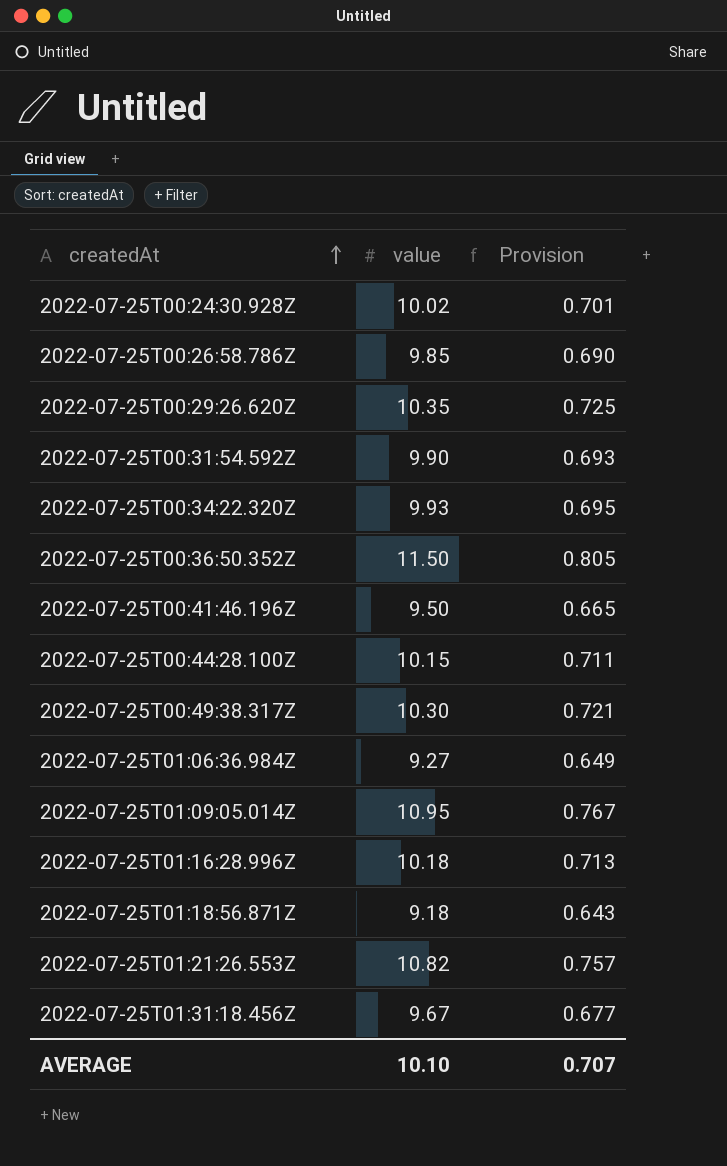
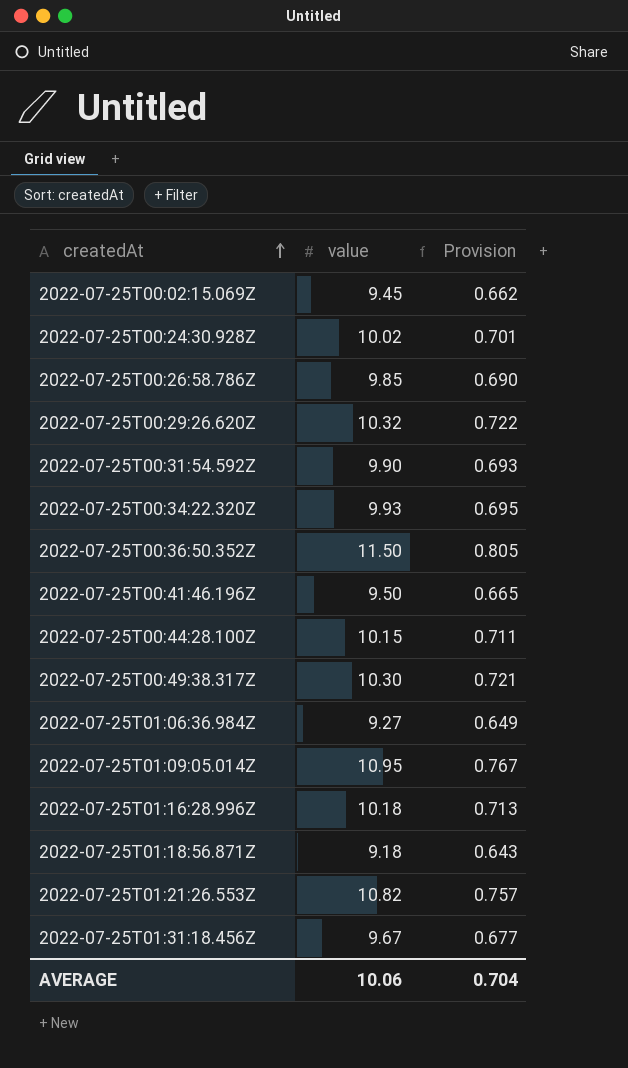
row 2022-07-25T00:02:15.069Z: none -> 9.45 | 0.662
2022-07-25T00:29:26.620Z | value: 10.35 -> 10.32
2022-07-25T00:29:26.620Z | Provision: 0.725 -> 0.722
AVERAGE | value: 10.10 -> 10.06
AVERAGE | Provision: 0.707 -> 0.704

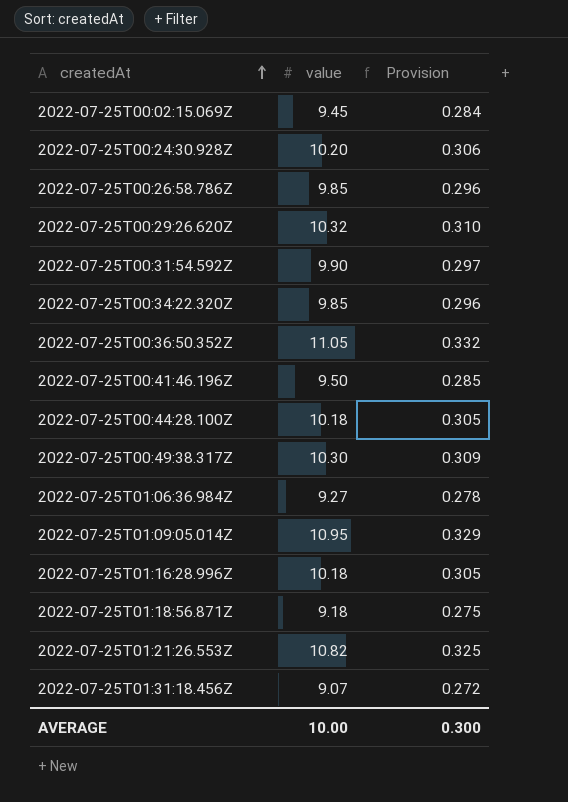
column Provision | formula: [value] * 0.07 -> [value] * 0.03
2022-07-25T00:24:30.928Z | value: 10.02 -> 10.20
2022-07-25T00:34:22.320Z | value: 9.93 -> 9.85
2022-07-25T00:36:50.352Z | value: 11.50 -> 11.05
2022-07-25T00:44:28.100Z | value: 10.15 -> 10.18
2022-07-25T01:31:18.456Z | value: 9.67 -> 9.07
AVERAGE | value: 10.06 -> 10.00
AVERAGE | Provision: 0.704 -> 0.300

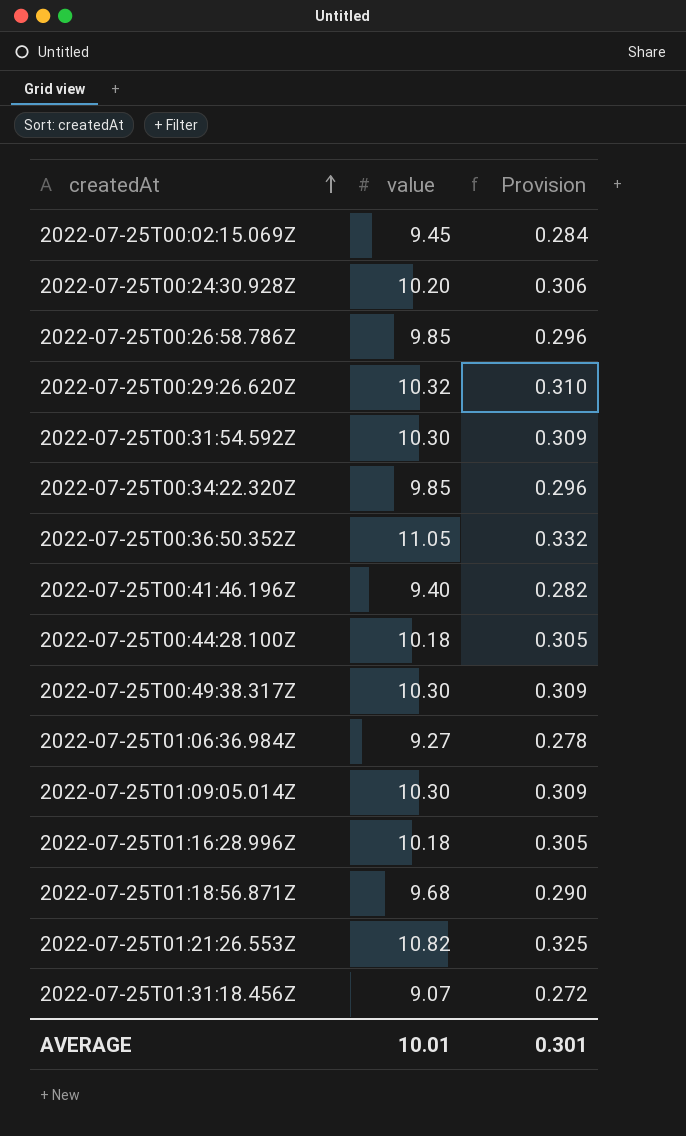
2022-07-25T00:31:54.592Z | value: 9.90 -> 10.30
2022-07-25T00:31:54.592Z | Provision: 0.297 -> 0.309
2022-07-25T00:41:46.196Z | value: 9.50 -> 9.40
2022-07-25T00:41:46.196Z | Provision: 0.285 -> 0.282
2022-07-25T01:09:05.014Z | value: 10.95 -> 10.30
2022-07-25T01:09:05.014Z | Provision: 0.329 -> 0.309
2022-07-25T01:18:56.871Z | value: 9.18 -> 9.68
2022-07-25T01:18:56.871Z | Provision: 0.275 -> 0.290
AVERAGE | value: 10.00 -> 10.01
AVERAGE | Provision: 0.300 -> 0.301

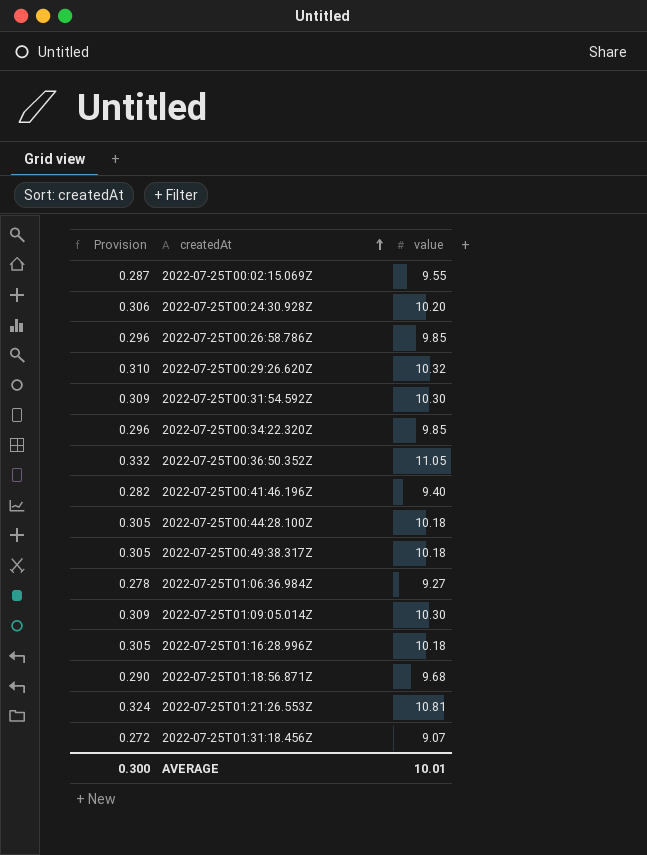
column Provision | position: 3 -> 1
2022-07-25T00:02:15.069Z | Provision: 0.284 -> 0.287
2022-07-25T00:02:15.069Z | value: 9.45 -> 9.55
2022-07-25T00:49:38.317Z | Provision: 0.309 -> 0.305
2022-07-25T00:49:38.317Z | value: 10.30 -> 10.18
2022-07-25T01:21:26.553Z | Provision: 0.325 -> 0.324
2022-07-25T01:21:26.553Z | value: 10.82 -> 10.81
AVERAGE | Provision: 0.301 -> 0.300

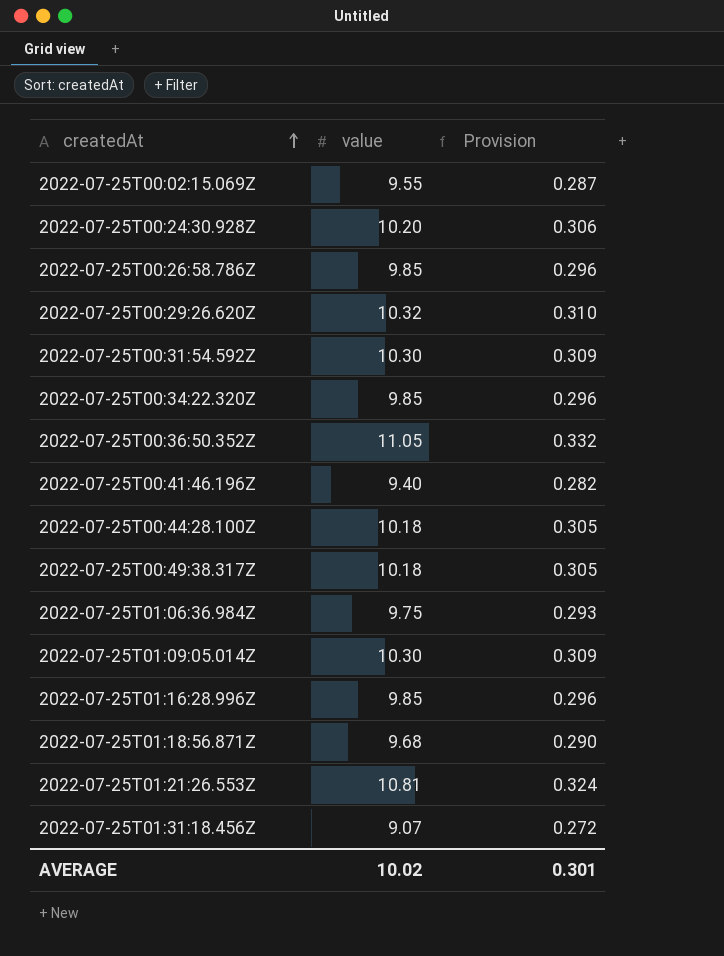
column Provision | position: 1 -> 3
2022-07-25T01:06:36.984Z | value: 9.27 -> 9.75
2022-07-25T01:06:36.984Z | Provision: 0.278 -> 0.293
2022-07-25T01:16:28.996Z | value: 10.18 -> 9.85
2022-07-25T01:16:28.996Z | Provision: 0.305 -> 0.296
AVERAGE | value: 10.01 -> 10.02
AVERAGE | Provision: 0.300 -> 0.301

